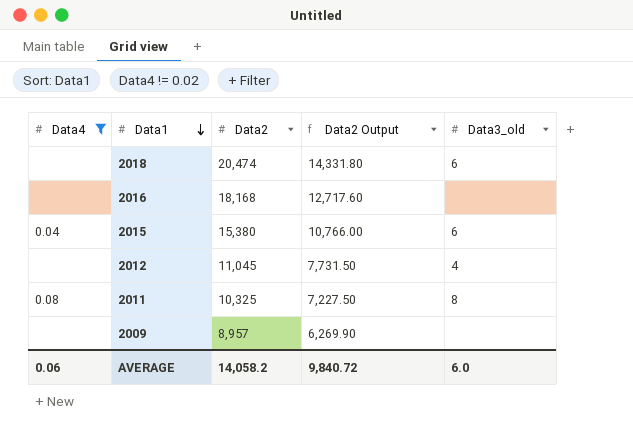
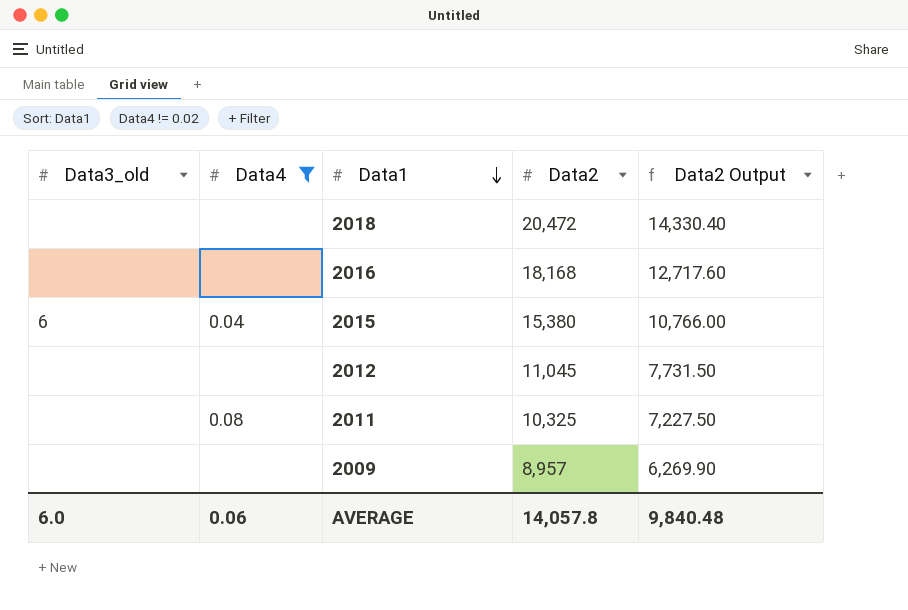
column Data3_old | position: 5 -> 1
2018 | Data3_old: 6 -> none
2018 | Data2: 20,474 -> 20,472
2018 | Data2 Output: 14,331.80 -> 14,330.40
2012 | Data3_old: 4 -> none
2011 | Data3_old: 8 -> none
AVERAGE | Data2: 14,058.2 -> 14,057.8
AVERAGE | Data2 Output: 9,840.72 -> 9,840.48

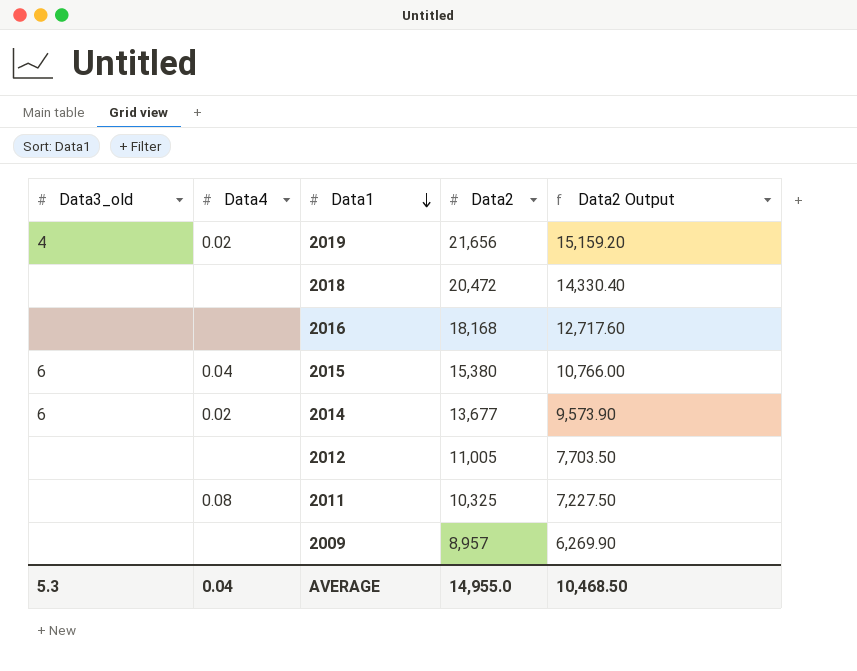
filter: Data4 != 0.02 -> none
2012 | Data2: 11,045 -> 11,005
2012 | Data2 Output: 7,731.50 -> 7,703.50
AVERAGE | Data3_old: 6.0 -> 5.3
AVERAGE | Data4: 0.06 -> 0.04
AVERAGE | Data2: 14,057.8 -> 14,955.0
AVERAGE | Data2 Output: 9,840.48 -> 10,468.50

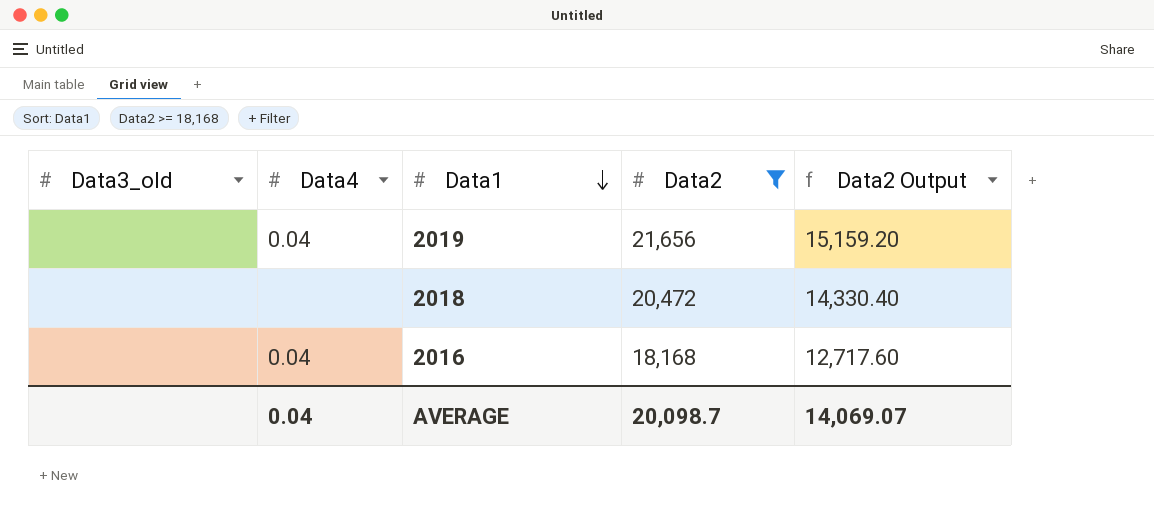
filter: none -> Data2 >= 18,168
2019 | Data3_old: 4 -> none
2019 | Data4: 0.02 -> 0.04
2016 | Data4: none -> 0.04
AVERAGE | Data3_old: 5.3 -> none
AVERAGE | Data2: 14,955.0 -> 20,098.7
AVERAGE | Data2 Output: 10,468.50 -> 14,069.07

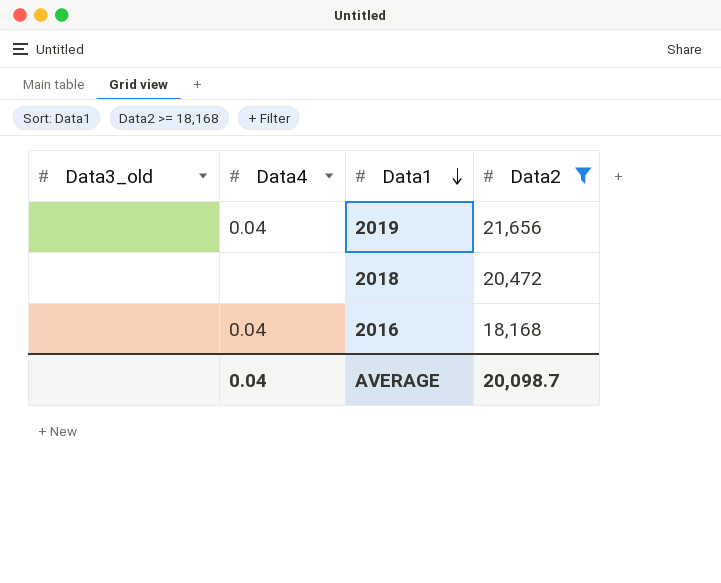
column Data2 Output | formula: [Data2] * 0.7 -> none

